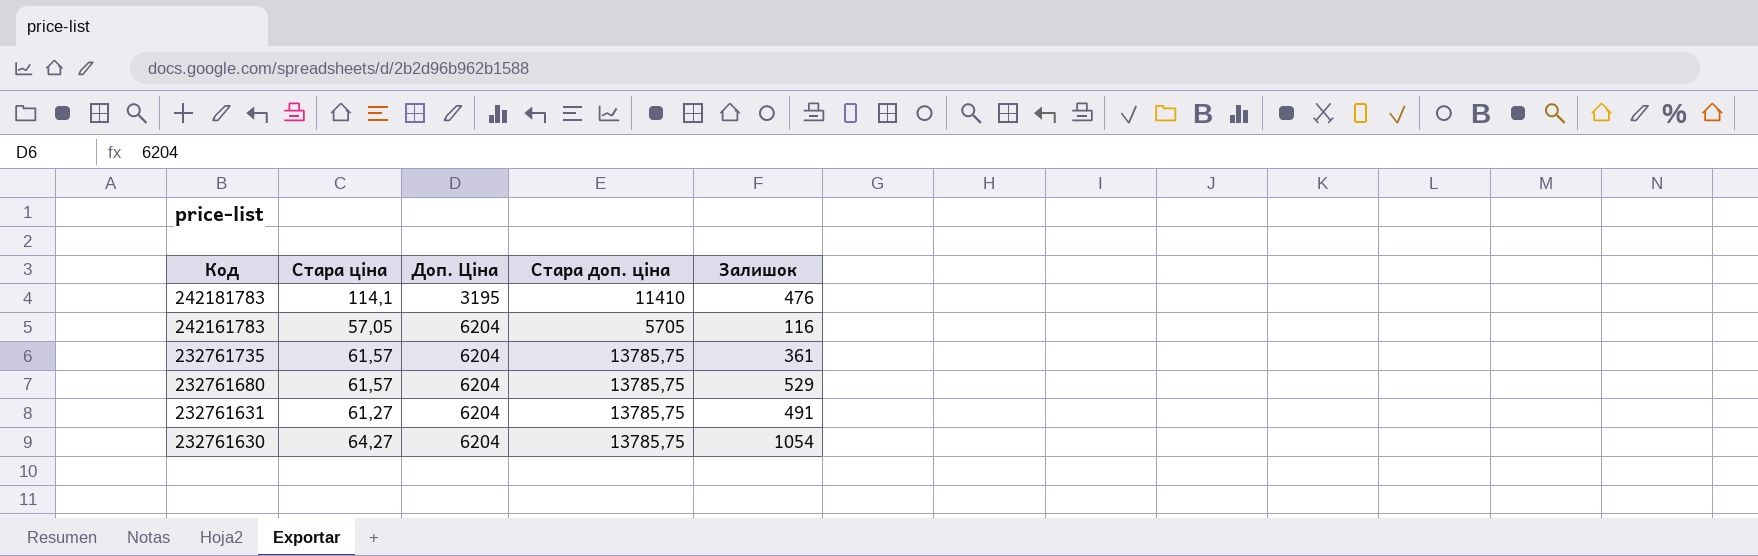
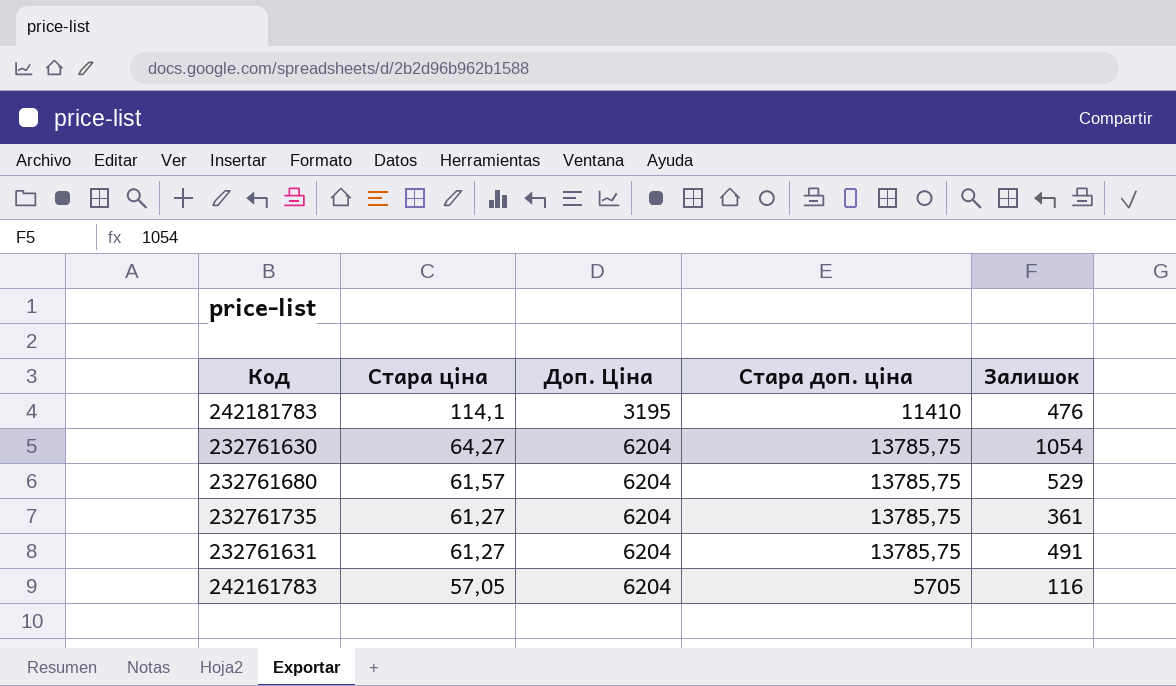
row order: Код descending -> Стара ціна descending
232761735 | Стара ціна: 61,57 -> 61,27

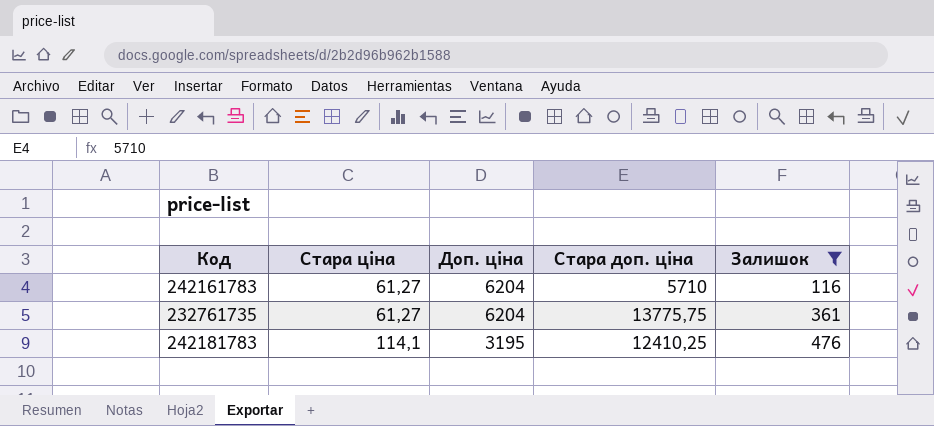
filter: none -> Залишок <= 476
row order: Стара ціна descending -> Стара ціна ascending
column name: Доп. Ціна -> Доп. ціна
242161783 | Стара ціна: 57,05 -> 61,27
242161783 | Стара доп. ціна: 5705 -> 5710
232761735 | Стара доп. ціна: 13785,75 -> 13775,75
242181783 | Стара доп. ціна: 11410 -> 12410,25

